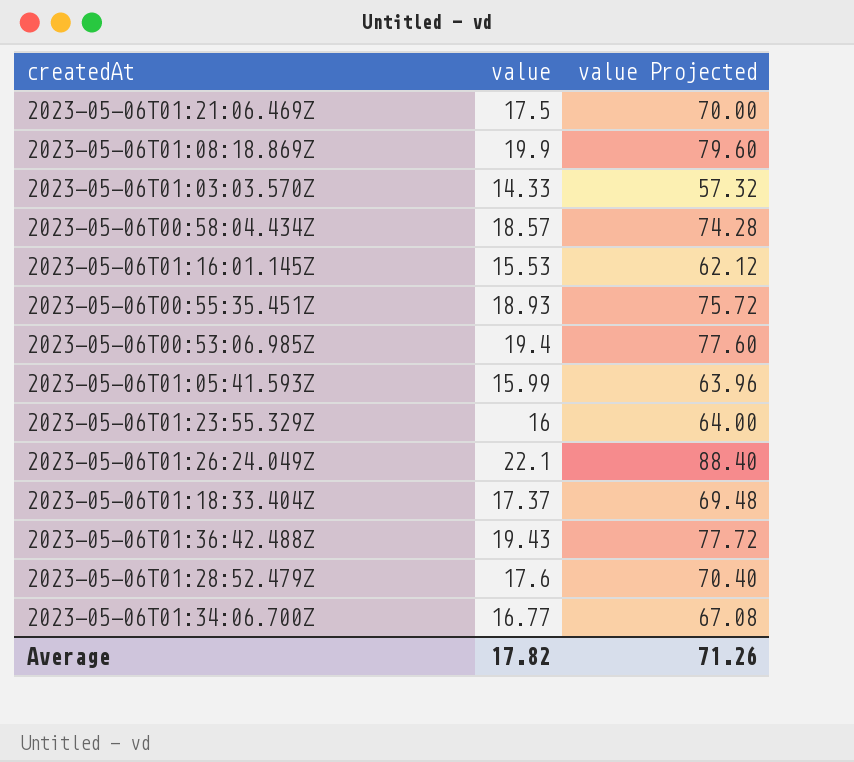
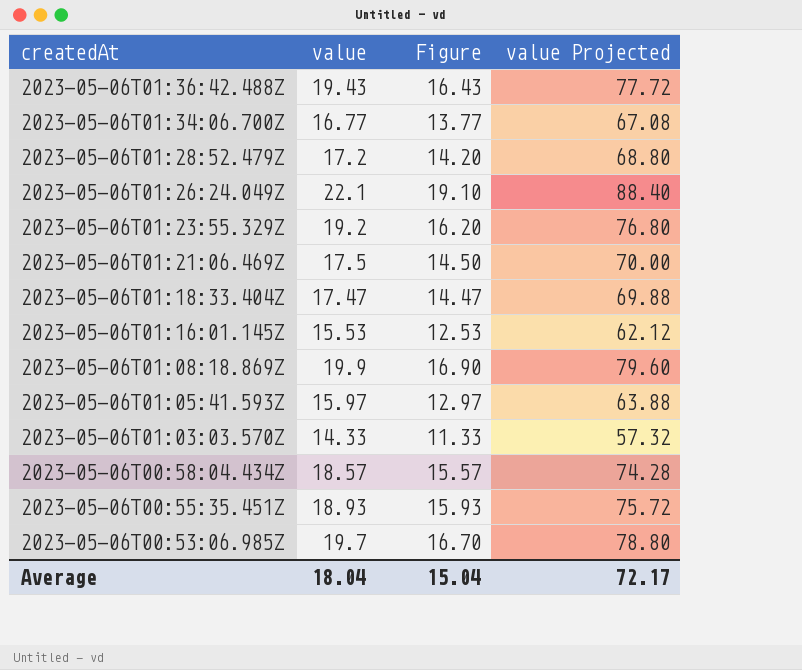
row order: none -> createdAt descending
column Figure | formula: none -> [value] - 3
2023-05-06T01:28:52.479Z | value: 17.6 -> 17.2
2023-05-06T01:28:52.479Z | value Projected: 70.40 -> 68.80
2023-05-06T01:23:55.329Z | value: 16 -> 19.2
2023-05-06T01:23:55.329Z | value Projected: 64.00 -> 76.80
2023-05-06T01:18:33.404Z | value: 17.37 -> 17.47
2023-05-06T01:18:33.404Z | value Projected: 69.48 -> 69.88
2023-05-06T01:05:41.593Z | value: 15.99 -> 15.97
2023-05-06T01:05:41.593Z | value Projected: 63.96 -> 63.88
2023-05-06T00:53:06.985Z | value: 19.4 -> 19.7
2023-05-06T00:53:06.985Z | value Projected: 77.60 -> 78.80
Average | value: 17.82 -> 18.04
Average | value Projected: 71.26 -> 72.17

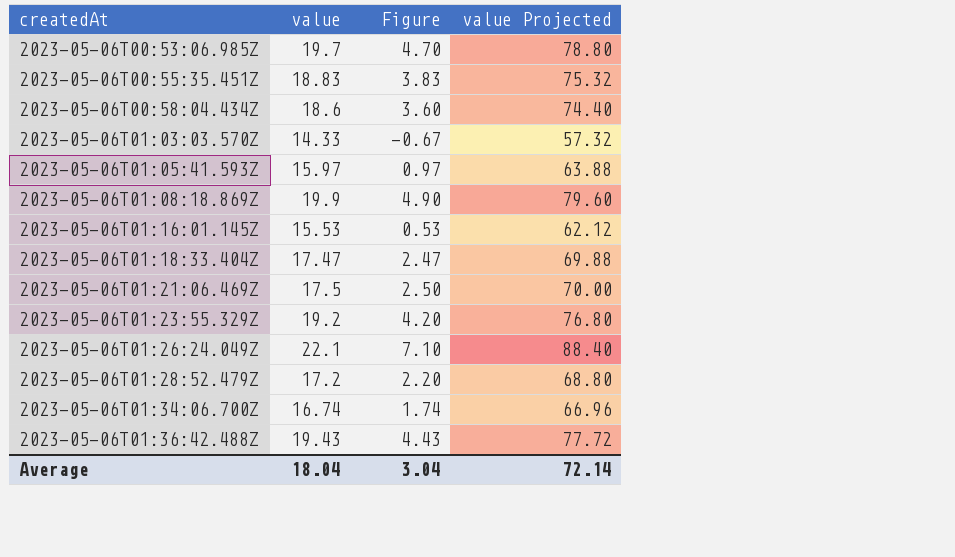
row order: createdAt descending -> createdAt ascending
column Figure | formula: [value] - 3 -> [value] - 15
2023-05-06T00:55:35.451Z | value: 18.93 -> 18.83
2023-05-06T00:55:35.451Z | value Projected: 75.72 -> 75.32
2023-05-06T00:58:04.434Z | value: 18.57 -> 18.6
2023-05-06T00:58:04.434Z | value Projected: 74.28 -> 74.40
2023-05-06T01:34:06.700Z | value: 16.77 -> 16.74
2023-05-06T01:34:06.700Z | value Projected: 67.08 -> 66.96
Average | Figure: 15.04 -> 3.04
Average | value Projected: 72.17 -> 72.14

